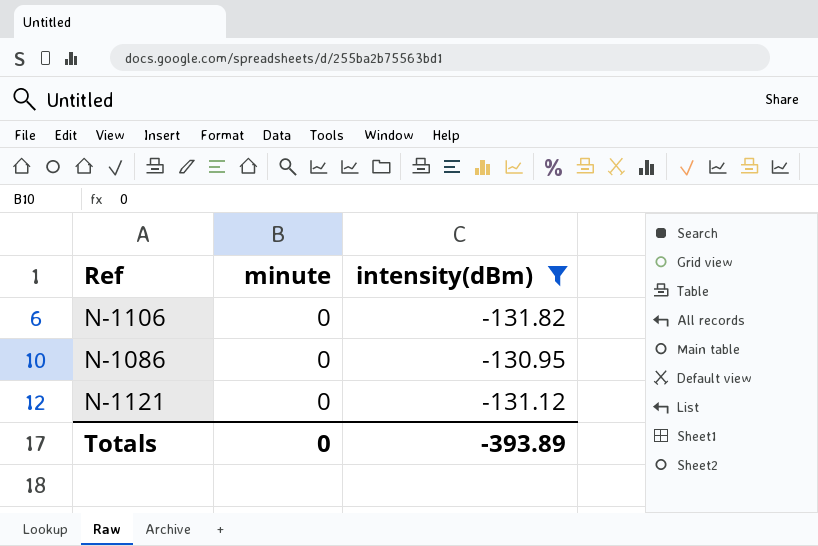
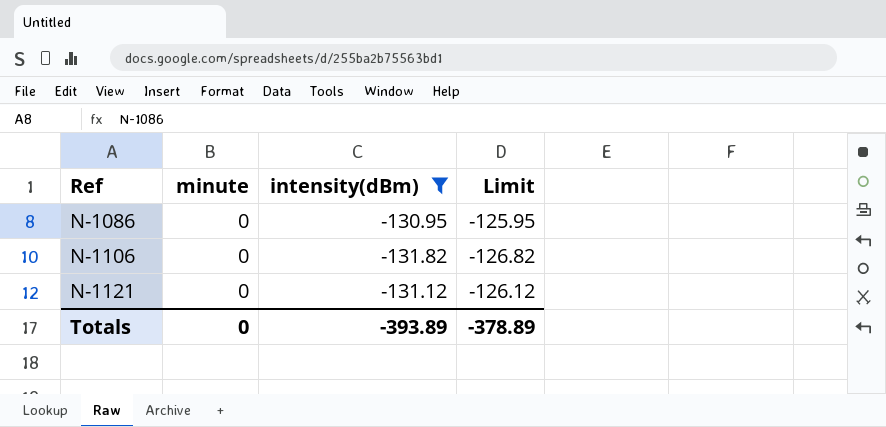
row order: none -> Ref ascending
column Limit | formula: none -> [intensity(dBm)] + 5

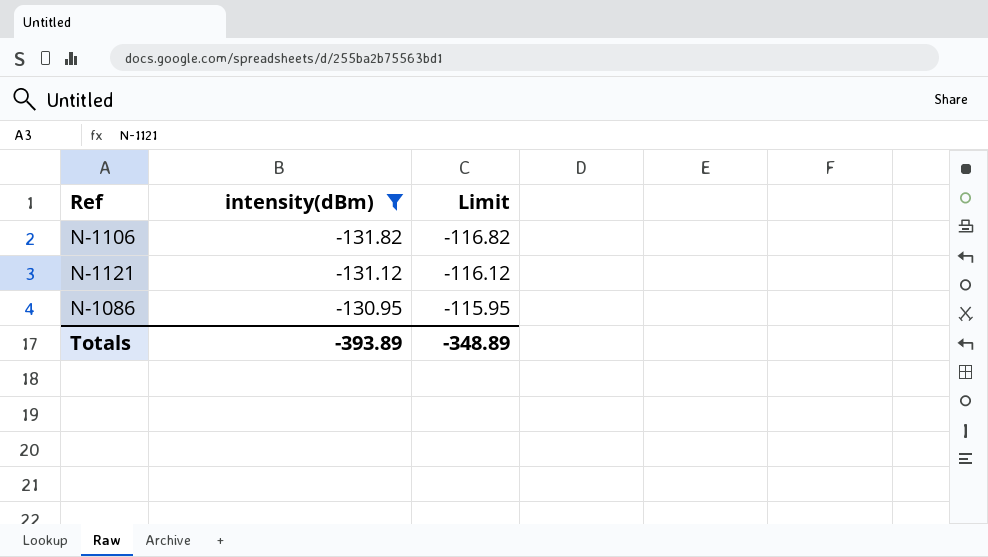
row order: Ref ascending -> intensity(dBm) ascending
column minute | position: 2 -> none
column Limit | formula: [intensity(dBm)] + 5 -> [intensity(dBm)] + 15
Totals | Limit: -378.89 -> -348.89

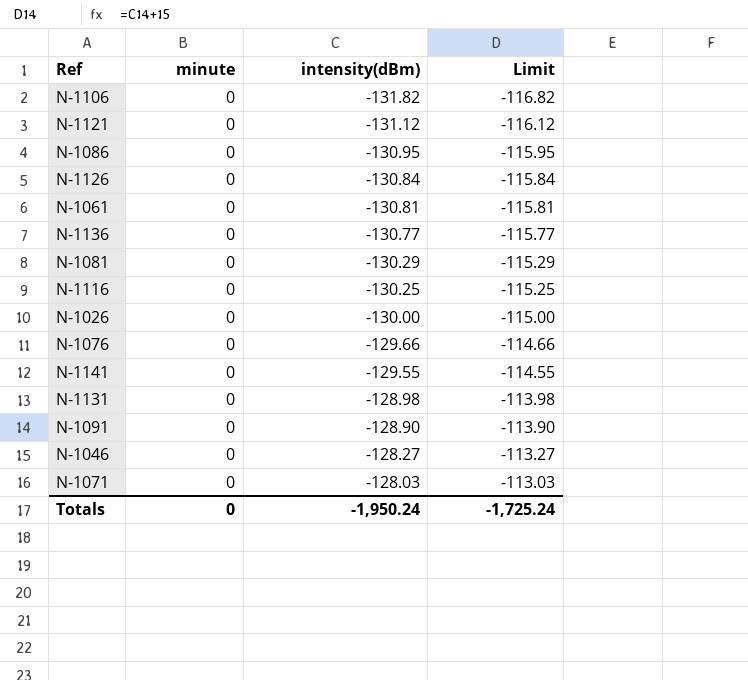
filter: intensity(dBm) <= -130.95 -> none
column minute | position: none -> 2
Totals | intensity(dBm): -393.89 -> -1,950.24
Totals | Limit: -348.89 -> -1,725.24

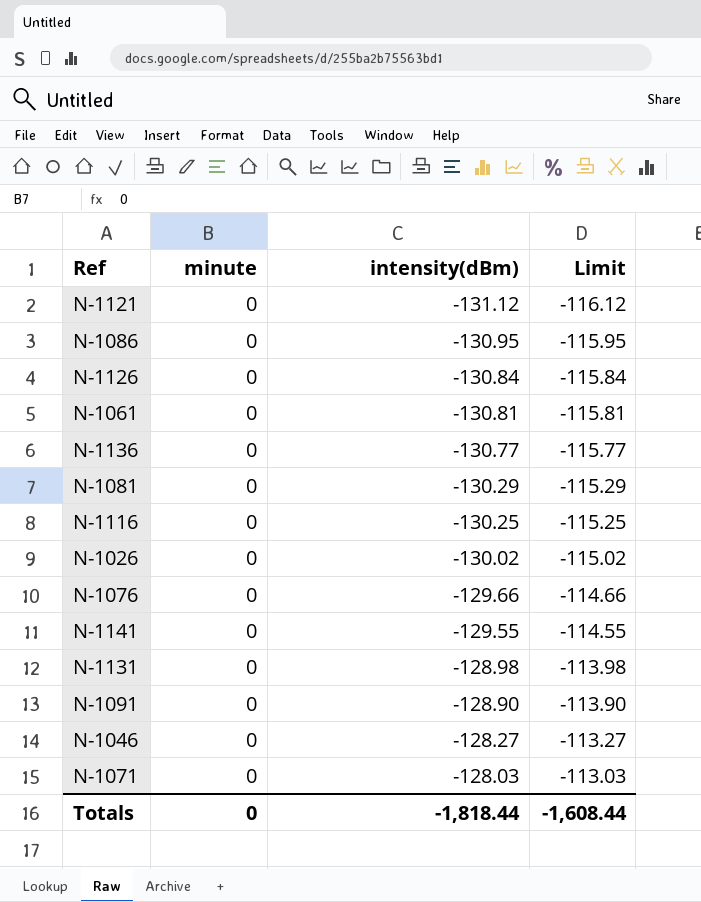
row N-1106: 0 | -131.82 | -116.82 -> none
N-1026 | intensity(dBm): -130.00 -> -130.02
N-1026 | Limit: -115.00 -> -115.02
Totals | intensity(dBm): -1,950.24 -> -1,818.44
Totals | Limit: -1,725.24 -> -1,608.44

